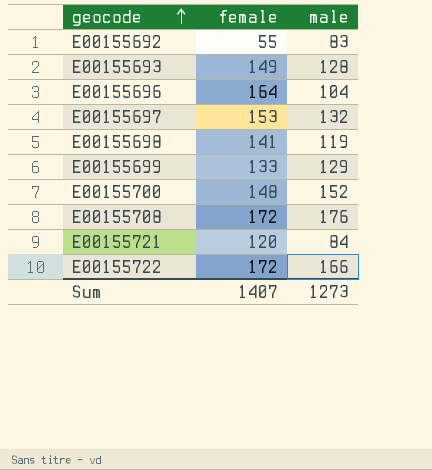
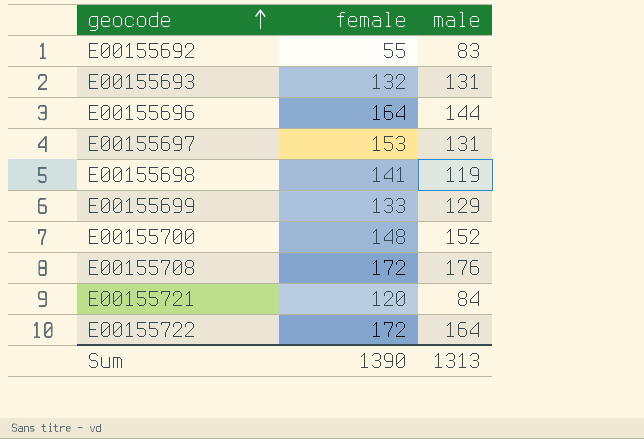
E00155693 | female: 149 -> 132
E00155693 | male: 128 -> 131
E00155696 | male: 104 -> 144
E00155697 | male: 132 -> 131
E00155722 | male: 166 -> 164
Sum | female: 1407 -> 1390
Sum | male: 1273 -> 1313

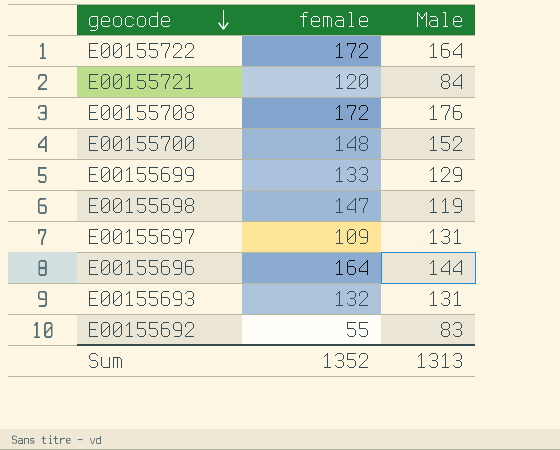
row order: geocode ascending -> geocode descending
column name: male -> Male
E00155698 | female: 141 -> 147
E00155697 | female: 153 -> 109
Sum | female: 1390 -> 1352

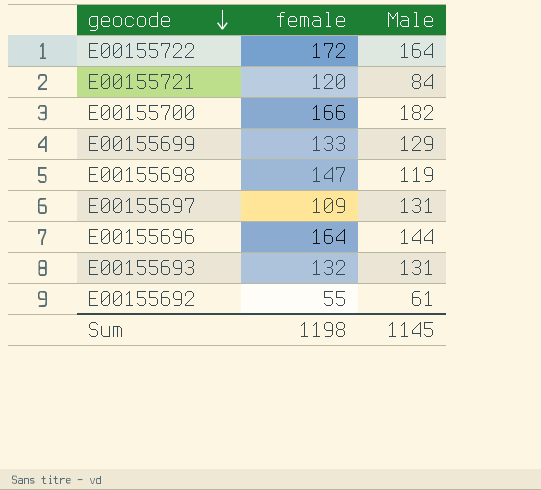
row E00155708: 172 | 176 -> none
E00155700 | female: 148 -> 166
E00155700 | Male: 152 -> 182
E00155692 | Male: 83 -> 61
Sum | female: 1352 -> 1198
Sum | Male: 1313 -> 1145

